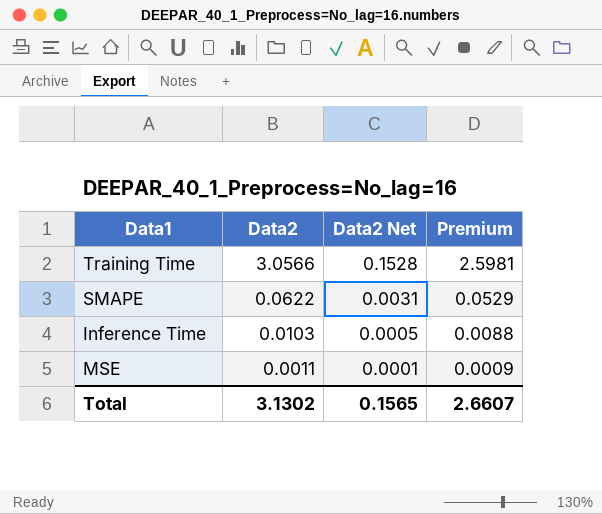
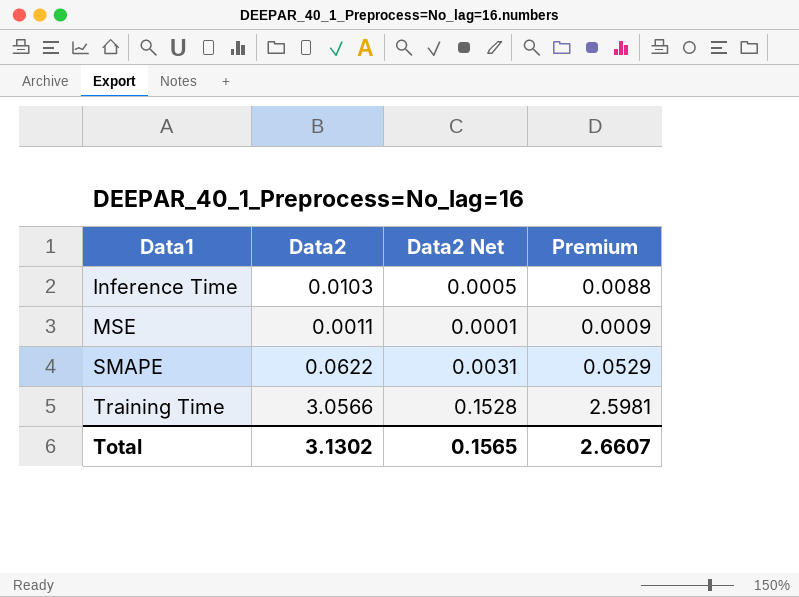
row order: Data2 descending -> Data1 ascending

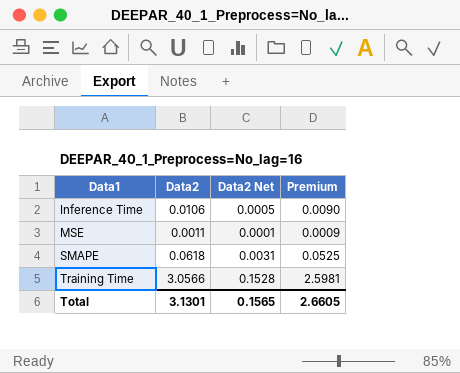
Inference Time | Data2: 0.0103 -> 0.0106
Inference Time | Premium: 0.0088 -> 0.0090
SMAPE | Data2: 0.0622 -> 0.0618
SMAPE | Premium: 0.0529 -> 0.0525
Total | Data2: 3.1302 -> 3.1301
Total | Premium: 2.6607 -> 2.6605

